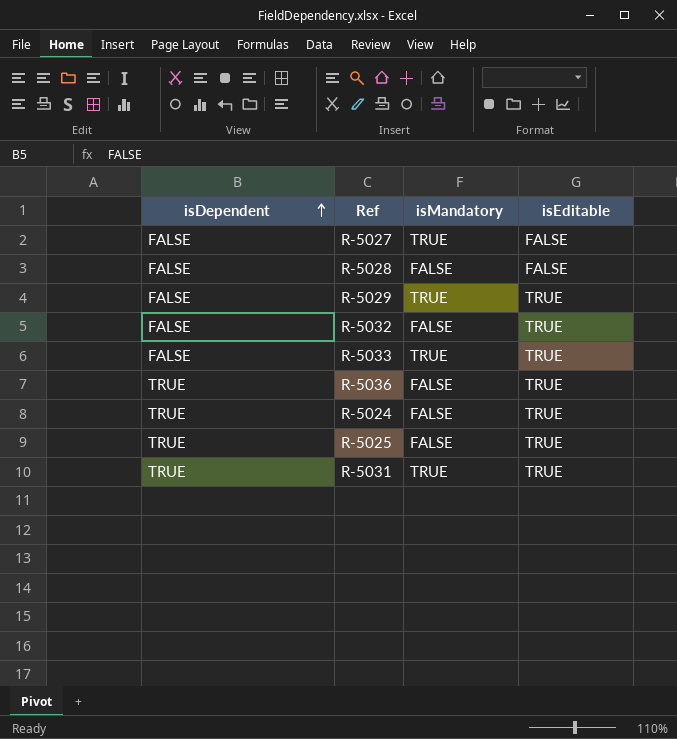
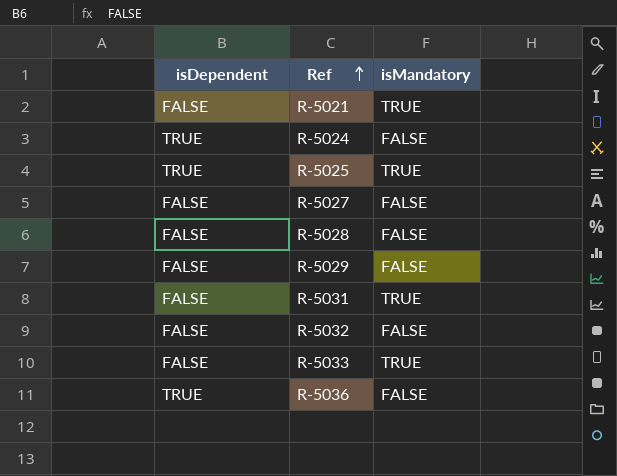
row order: isDependent ascending -> Ref ascending
column isEditable | position: 4 -> none
row R-5021: none -> FALSE | TRUE
R-5025 | isMandatory: FALSE -> TRUE
R-5027 | isMandatory: TRUE -> FALSE
R-5029 | isMandatory: TRUE -> FALSE
R-5031 | isDependent: TRUE -> FALSE

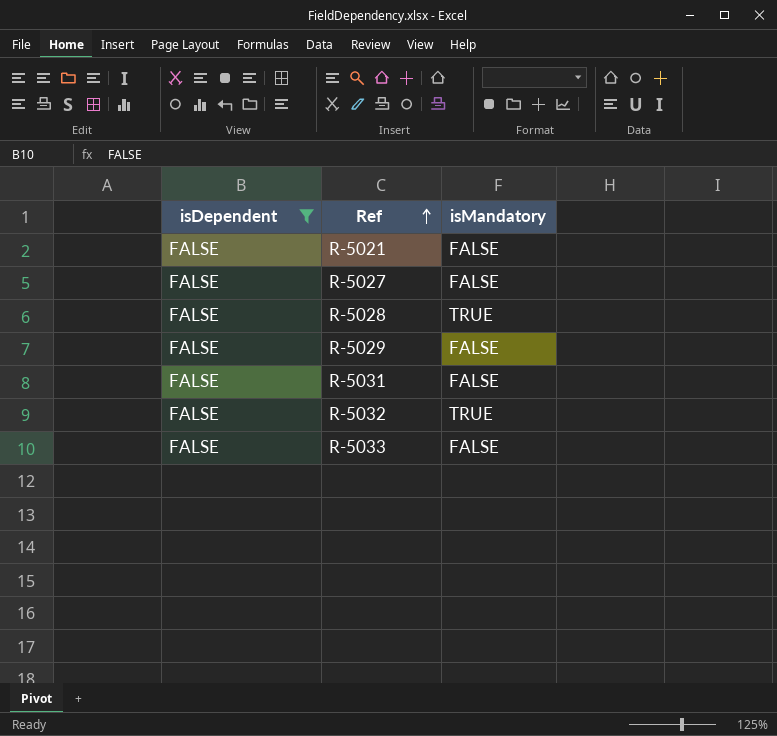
filter: none -> isDependent = FALSE
R-5021 | isMandatory: TRUE -> FALSE
R-5028 | isMandatory: FALSE -> TRUE
R-5031 | isMandatory: TRUE -> FALSE
R-5032 | isMandatory: FALSE -> TRUE
R-5033 | isMandatory: TRUE -> FALSE

